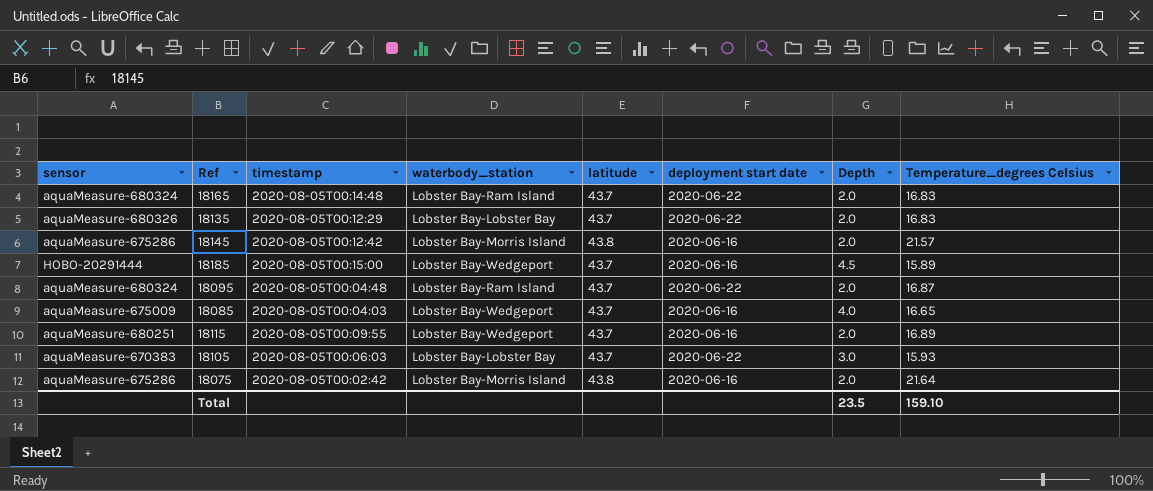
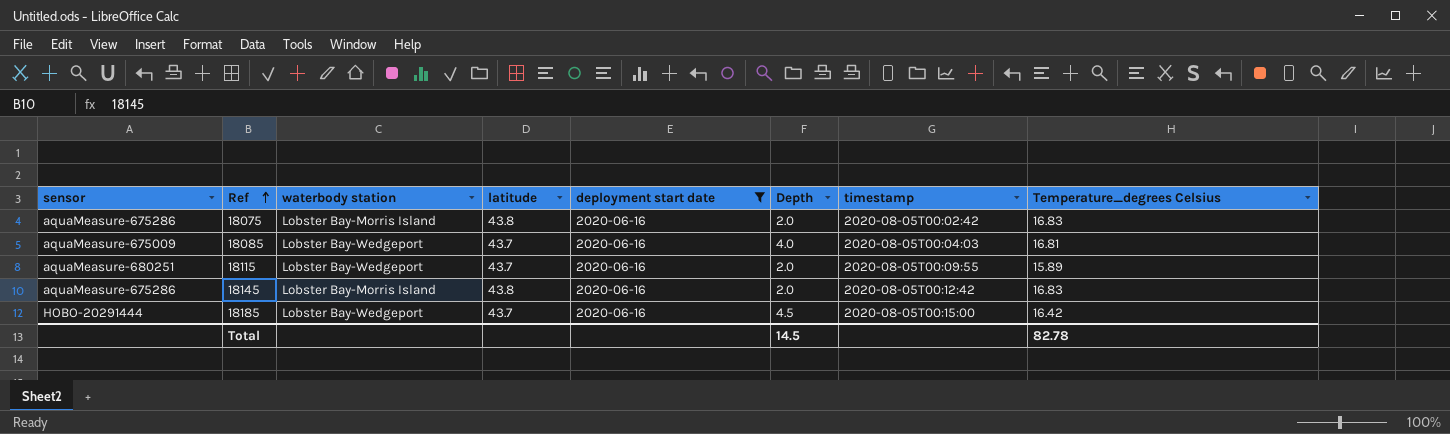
filter: none -> deployment start date = 2020-06-16
row order: none -> Ref ascending
column name: waterbody_station -> waterbody station
column timestamp | position: 3 -> 7
18075 | Temperature_degrees Celsius: 21.64 -> 16.83
18085 | Temperature_degrees Celsius: 16.65 -> 16.81
18115 | Temperature_degrees Celsius: 16.89 -> 15.89
18145 | Temperature_degrees Celsius: 21.57 -> 16.83
18185 | Temperature_degrees Celsius: 15.89 -> 16.42
Total | Depth: 23.5 -> 14.5
Total | Temperature_degrees Celsius: 159.10 -> 82.78

